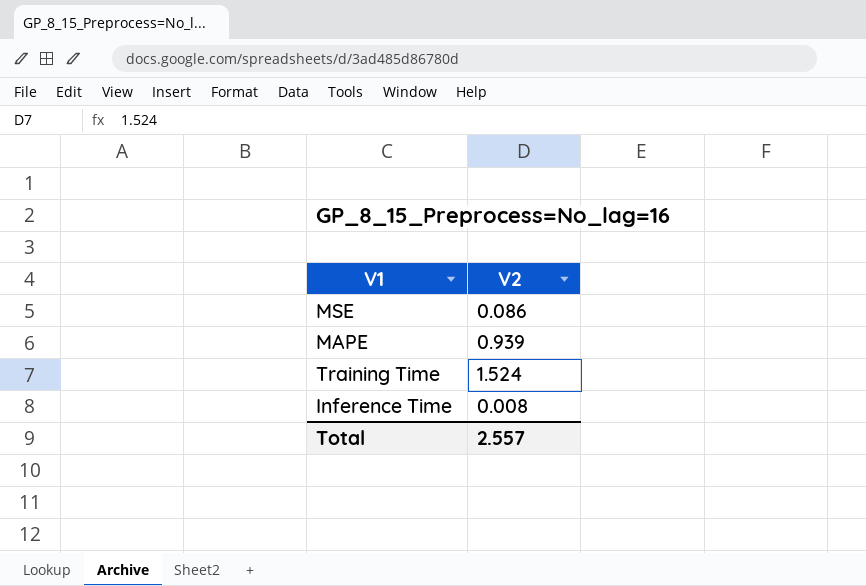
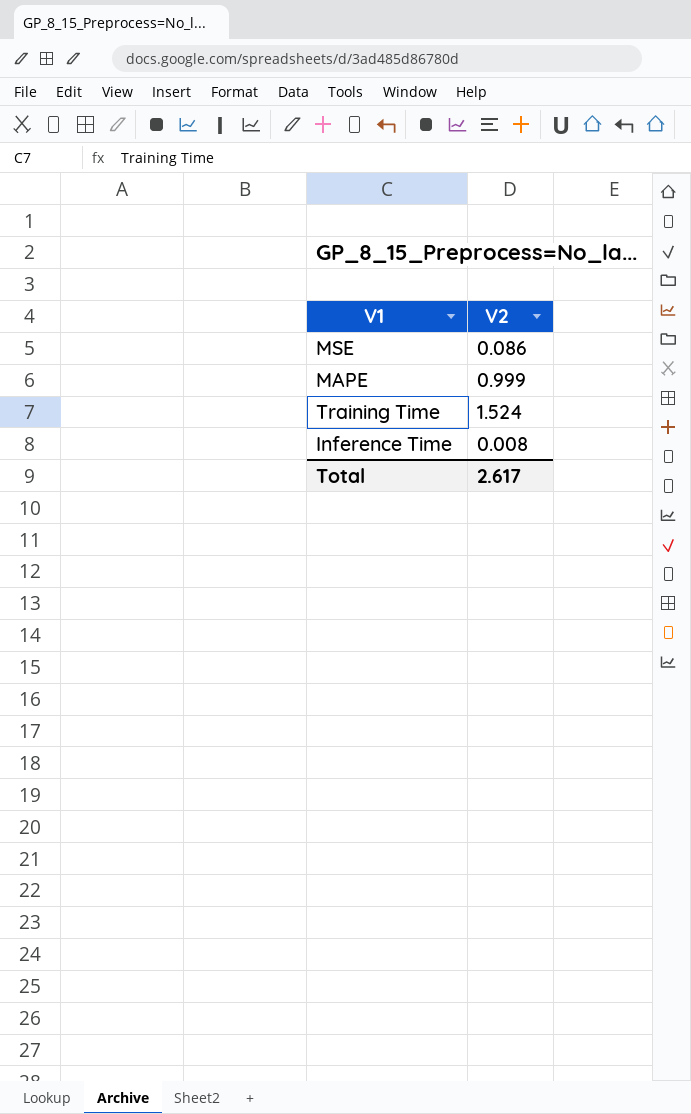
MAPE | V2: 0.939 -> 0.999
Total | V2: 2.557 -> 2.617

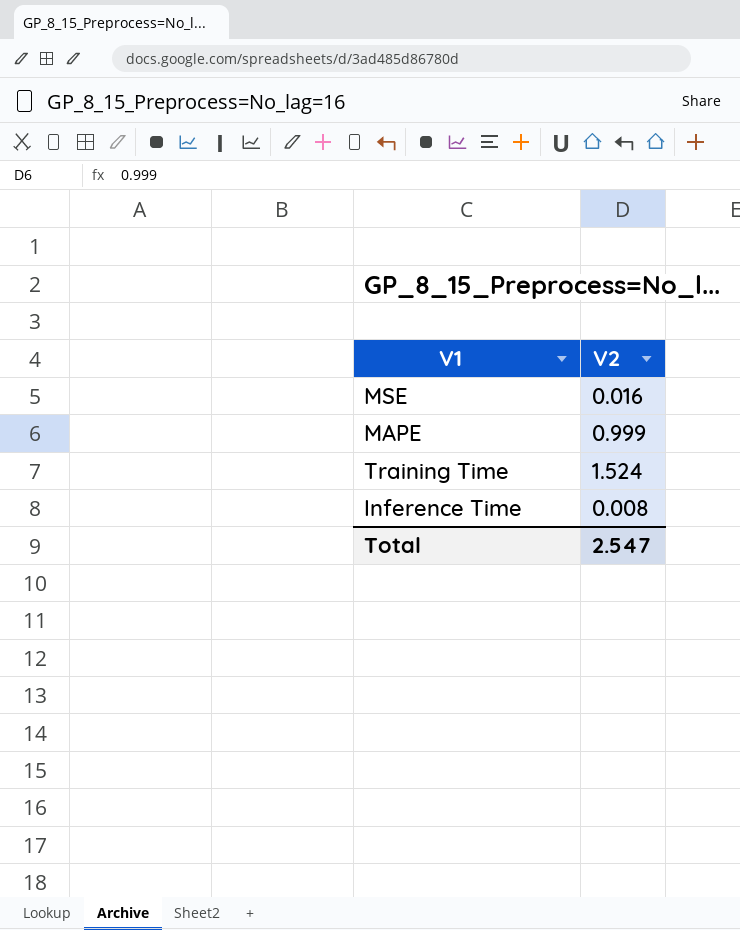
MSE | V2: 0.086 -> 0.016
Total | V2: 2.617 -> 2.547

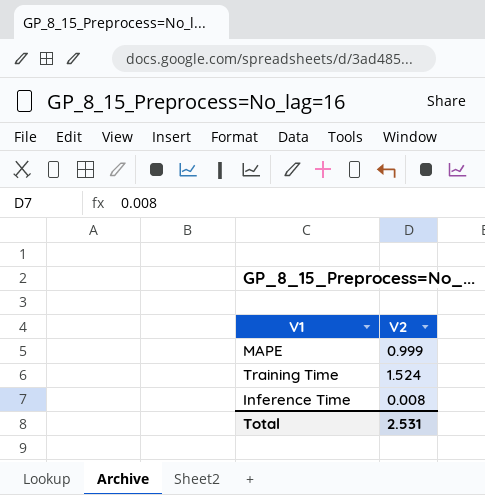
row MSE: 0.016 -> none
Total | V2: 2.547 -> 2.531

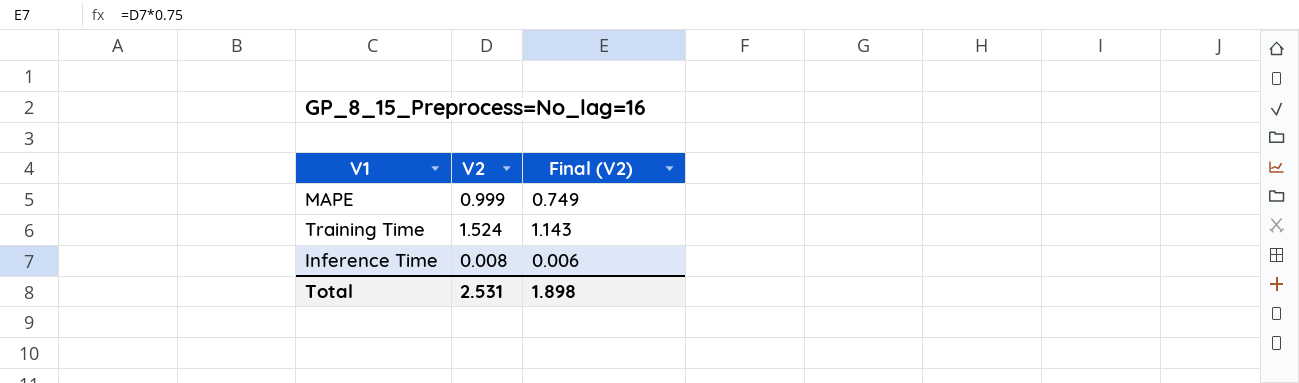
column Final (V2) | formula: none -> [V2] * 0.75

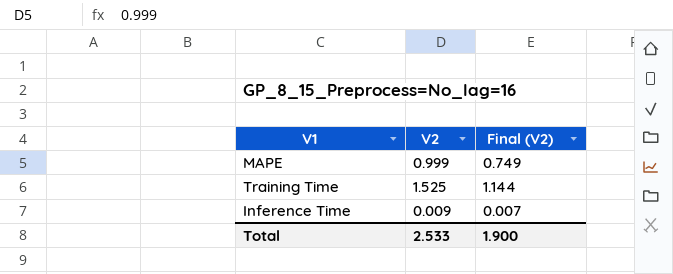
Training Time | V2: 1.524 -> 1.525
Training Time | Final (V2): 1.143 -> 1.144
Inference Time | V2: 0.008 -> 0.009
Inference Time | Final (V2): 0.006 -> 0.007
Total | V2: 2.531 -> 2.533
Total | Final (V2): 1.898 -> 1.900

